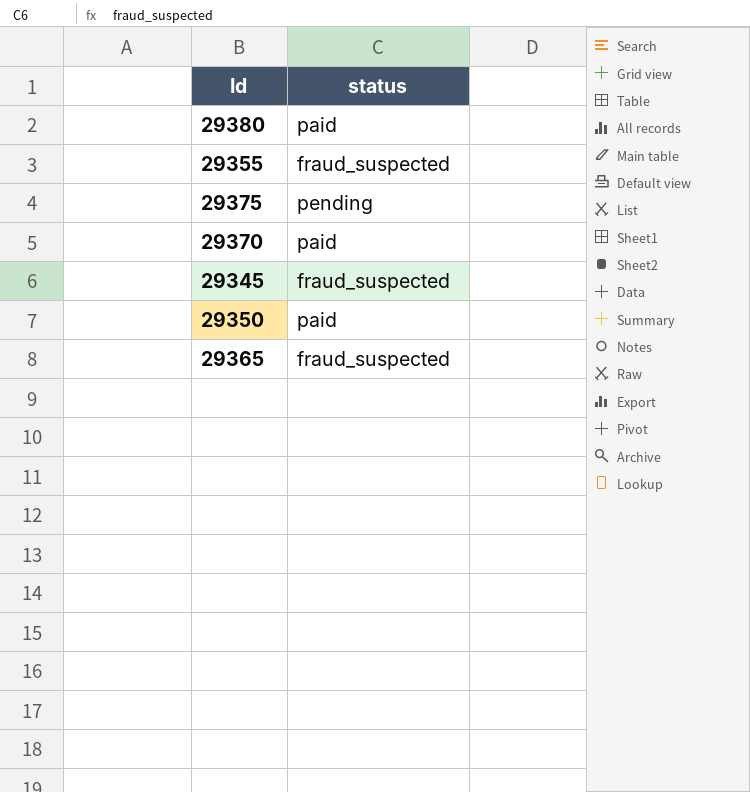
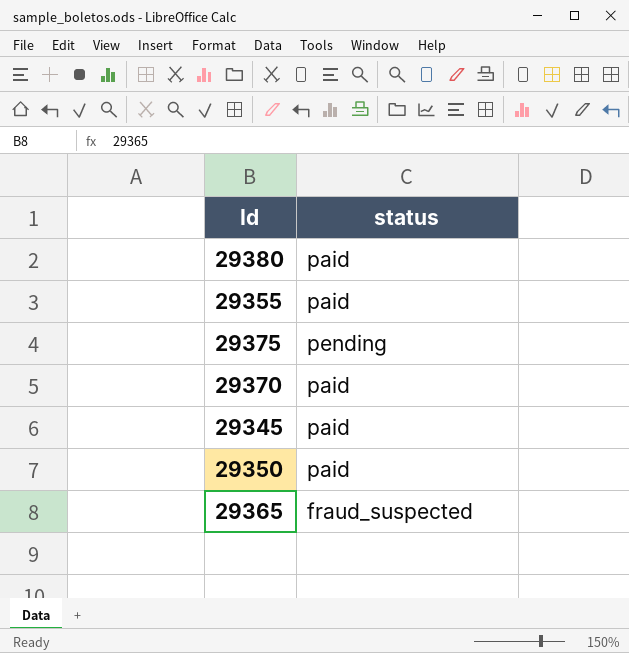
29355 | status: fraud_suspected -> paid
29345 | status: fraud_suspected -> paid

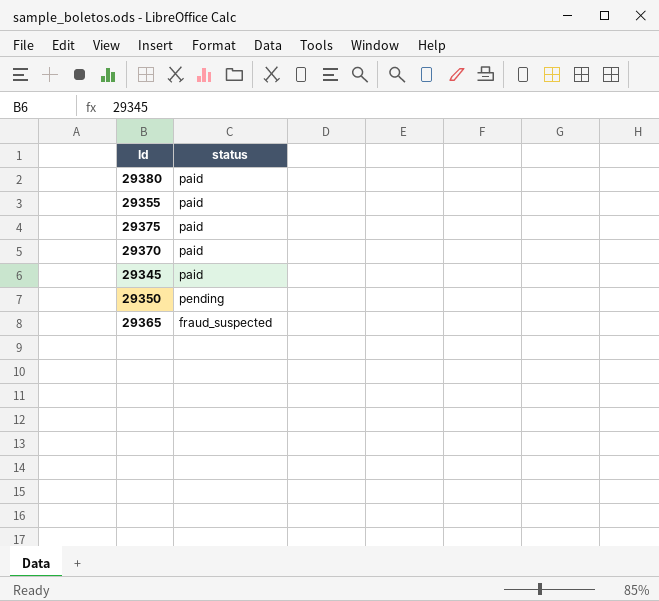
29375 | status: pending -> paid
29350 | status: paid -> pending

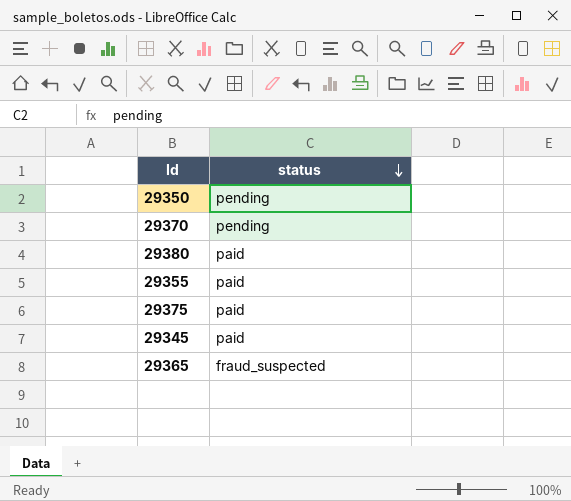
row order: none -> status descending
29370 | status: paid -> pending

